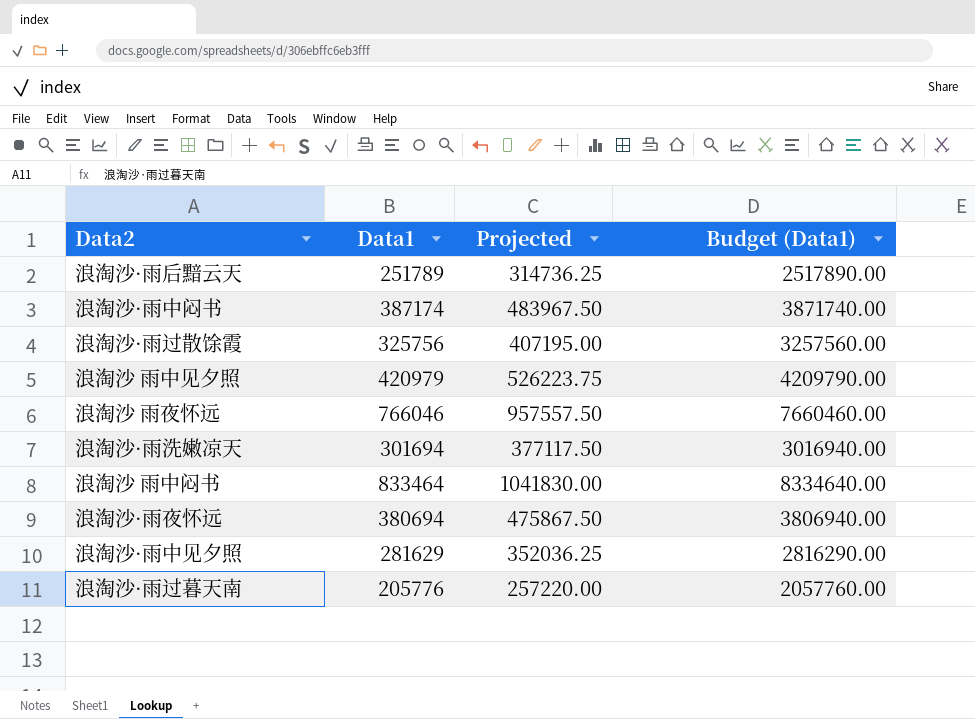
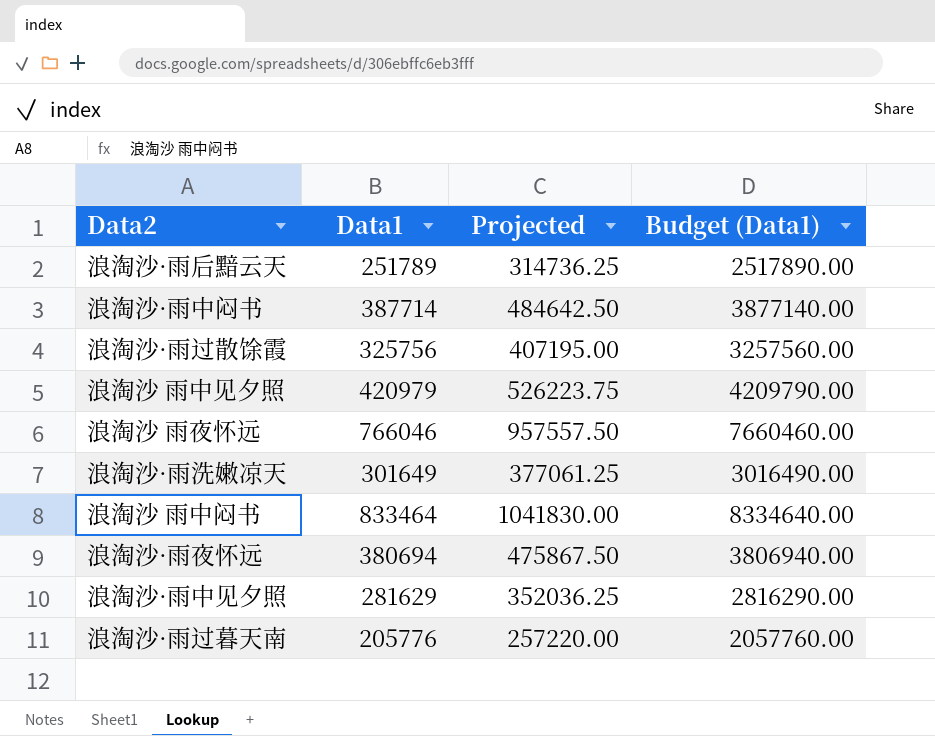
浪淘沙·雨中闷书 | Data1: 387174 -> 387714
浪淘沙·雨中闷书 | Projected: 483967.50 -> 484642.50
浪淘沙·雨中闷书 | Budget (Data1): 3871740.00 -> 3877140.00
浪淘沙·雨洗嫩凉天 | Data1: 301694 -> 301649
浪淘沙·雨洗嫩凉天 | Projected: 377117.50 -> 377061.25
浪淘沙·雨洗嫩凉天 | Budget (Data1): 3016940.00 -> 3016490.00

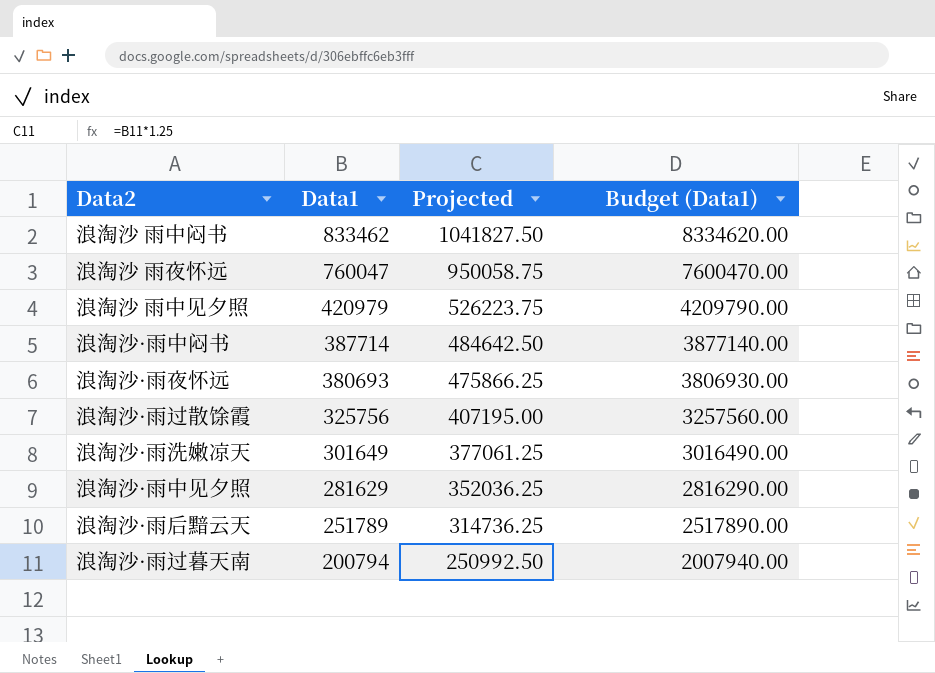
row order: none -> Data1 descending
浪淘沙 雨中闷书 | Data1: 833464 -> 833462
浪淘沙 雨中闷书 | Projected: 1041830.00 -> 1041827.50
浪淘沙 雨中闷书 | Budget (Data1): 8334640.00 -> 8334620.00
浪淘沙 雨夜怀远 | Data1: 766046 -> 760047
浪淘沙 雨夜怀远 | Projected: 957557.50 -> 950058.75
浪淘沙 雨夜怀远 | Budget (Data1): 7660460.00 -> 7600470.00
浪淘沙·雨夜怀远 | Data1: 380694 -> 380693
浪淘沙·雨夜怀远 | Projected: 475867.50 -> 475866.25
浪淘沙·雨夜怀远 | Budget (Data1): 3806940.00 -> 3806930.00
浪淘沙·雨过暮天南 | Data1: 205776 -> 200794
浪淘沙·雨过暮天南 | Projected: 257220.00 -> 250992.50
浪淘沙·雨过暮天南 | Budget (Data1): 2057760.00 -> 2007940.00

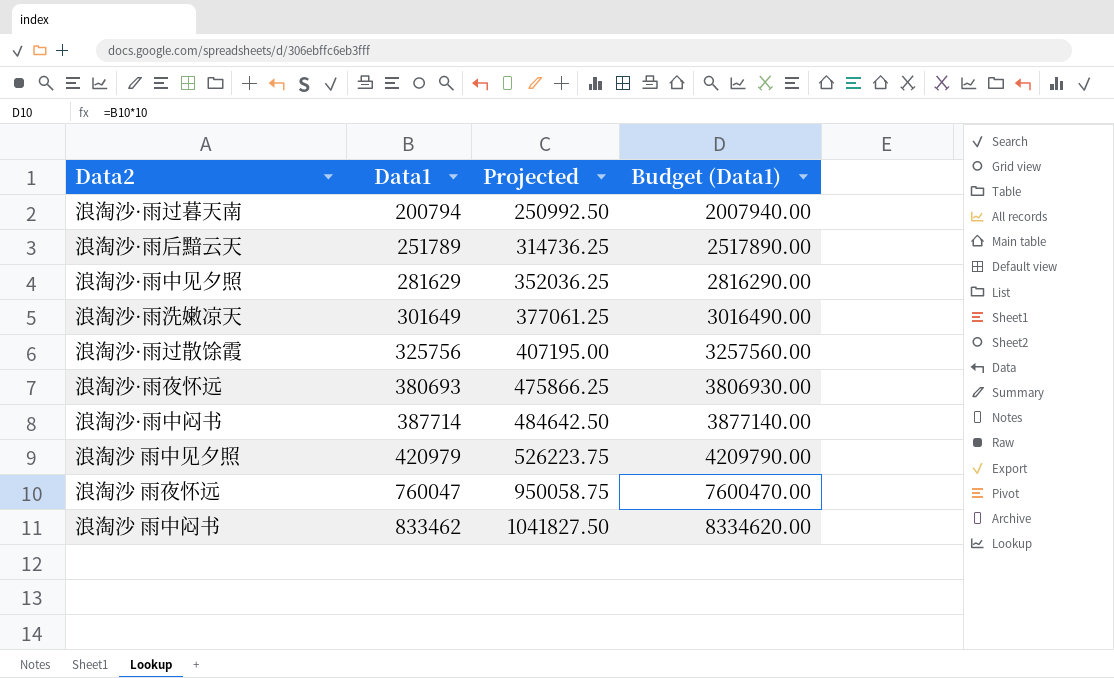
row order: Data1 descending -> Data1 ascending

